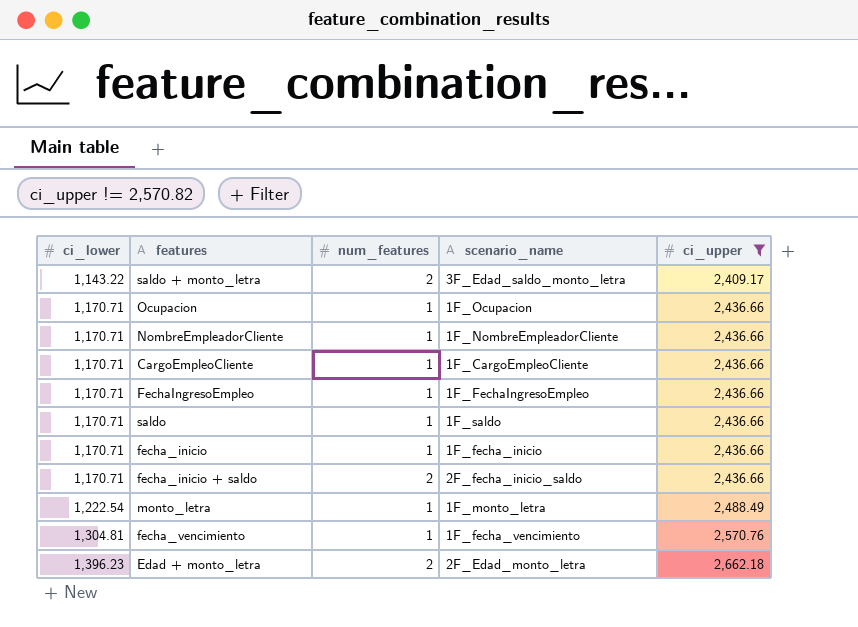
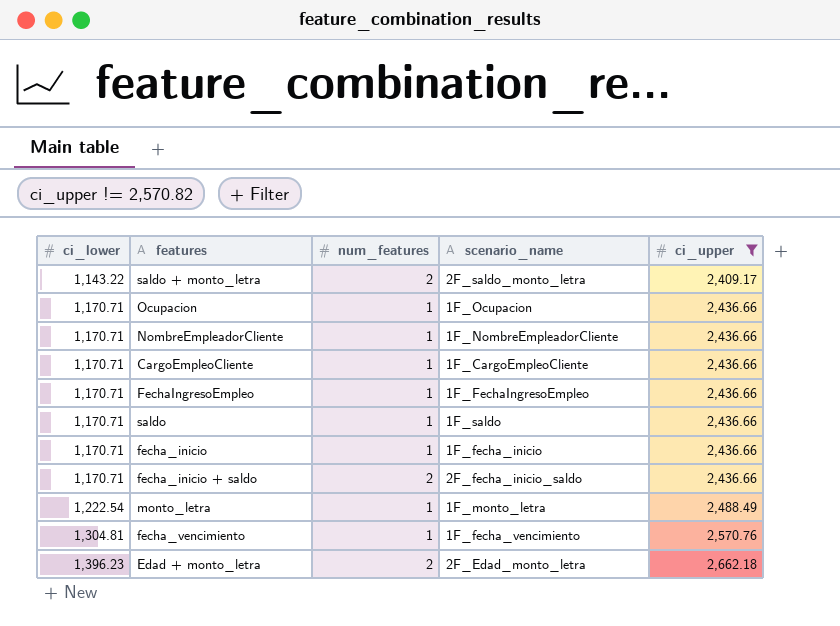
saldo + monto_letra | scenario_name: 3F_Edad_saldo_monto_letra -> 2F_saldo_monto_letra

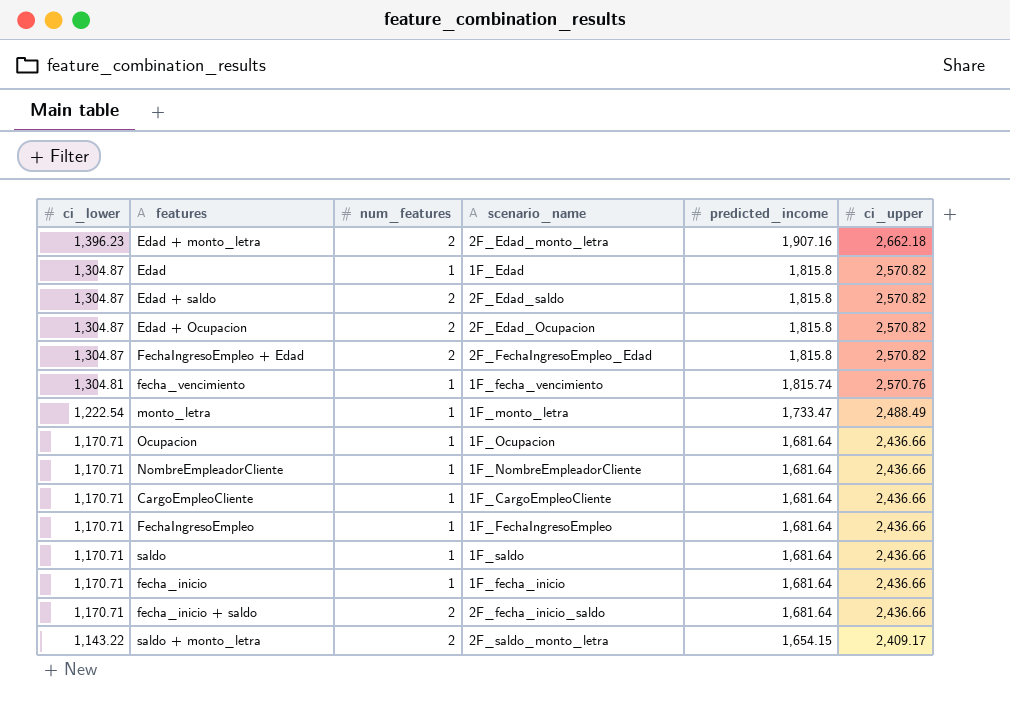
filter: ci_upper != 2,570.82 -> none
row order: ci_lower ascending -> ci_lower descending
column predicted_income | position: none -> 5

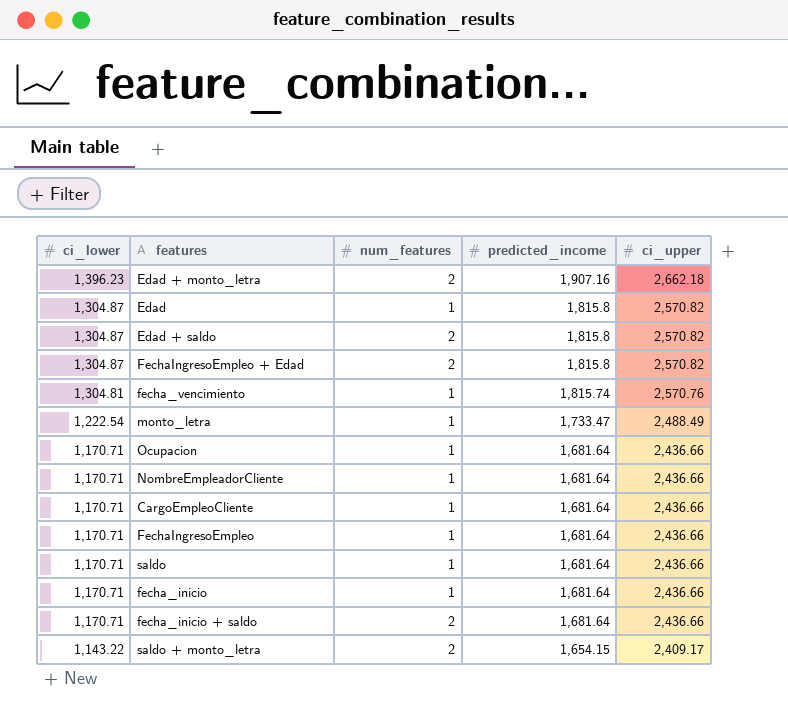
column scenario_name | position: 4 -> none
row Edad + Ocupacion: 1,304.87 | 2 | 2F_Edad_Ocupacion | 1,815.8 | 2,570.82 -> none

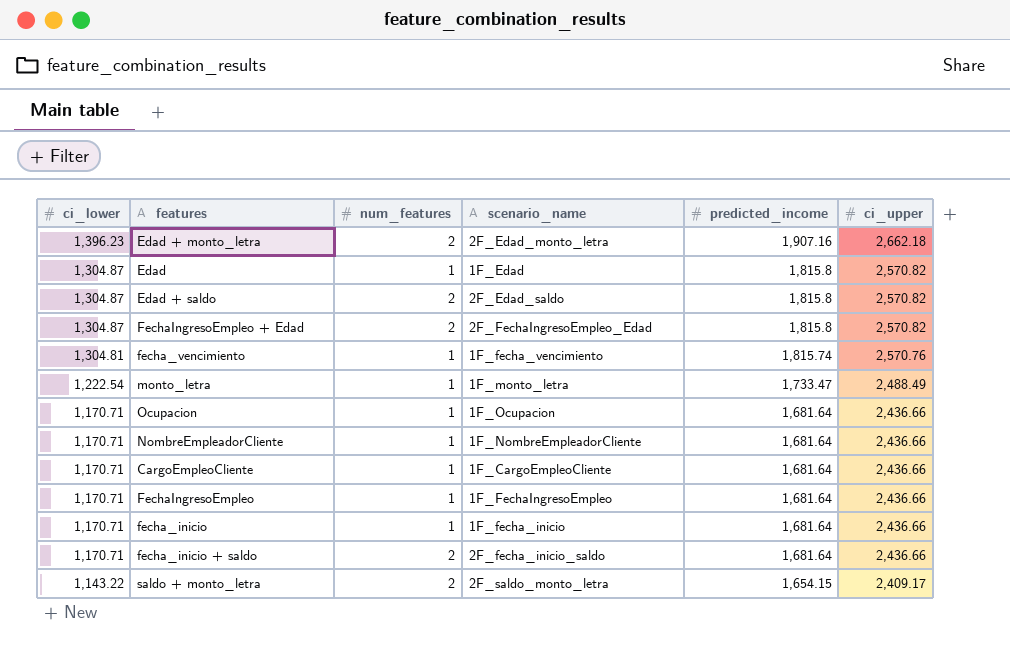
column scenario_name | position: none -> 4
row saldo: 1,170.71 | 1 | 1,681.64 | 2,436.66 -> none

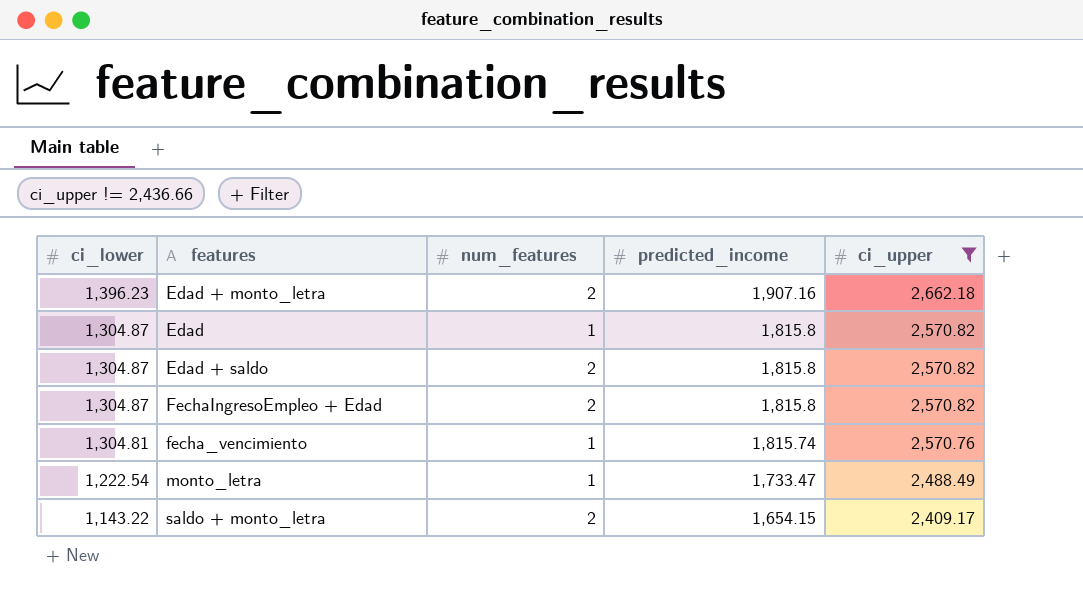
filter: none -> ci_upper != 2,436.66
column scenario_name | position: 4 -> none

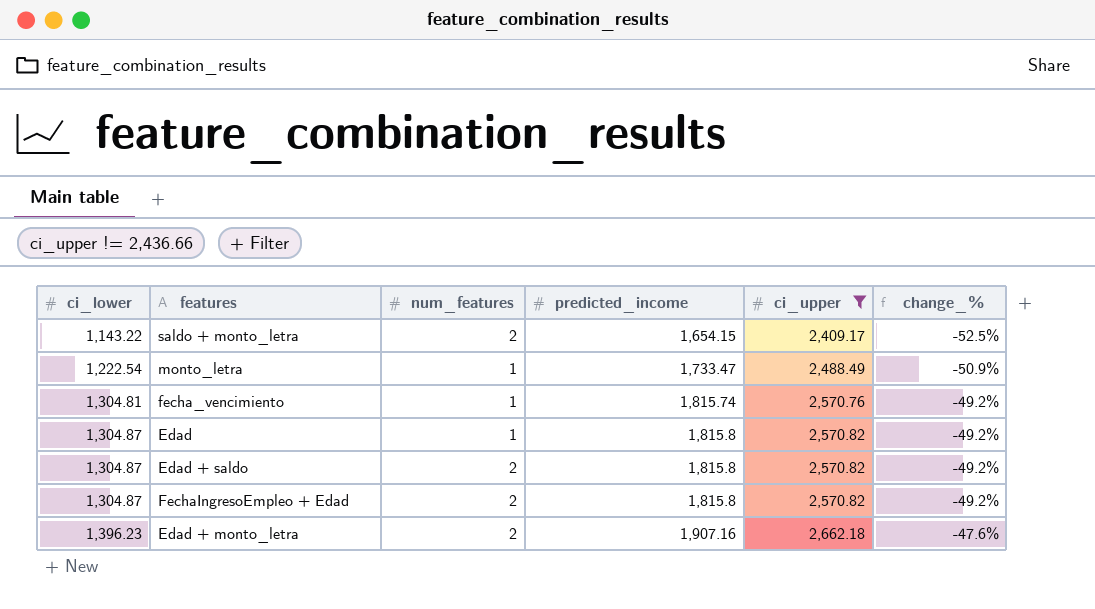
row order: ci_lower descending -> ci_lower ascending
column change_% | formula: none -> ([ci_lower] - [ci_upper]) / [ci_upper]

